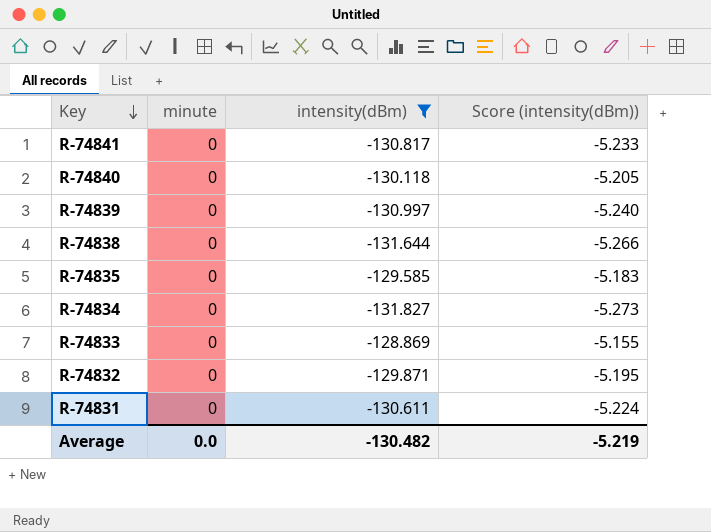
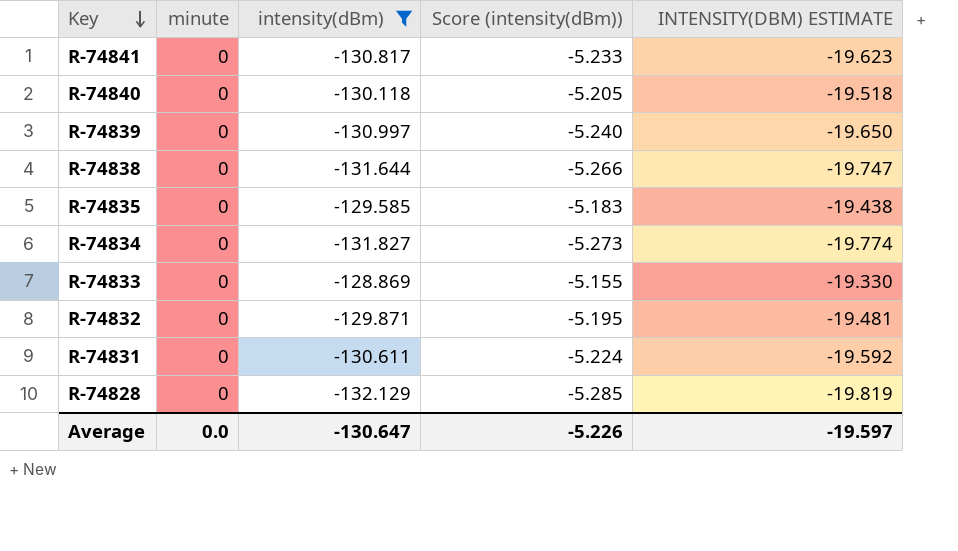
column INTENSITY(DBM) ESTIMATE | formula: none -> [intensity(dBm)] * 0.15
row R-74828: none -> 0 | -132.129 | -5.285 | -19.819
Average | intensity(dBm): -130.482 -> -130.647
Average | Score (intensity(dBm)): -5.219 -> -5.226

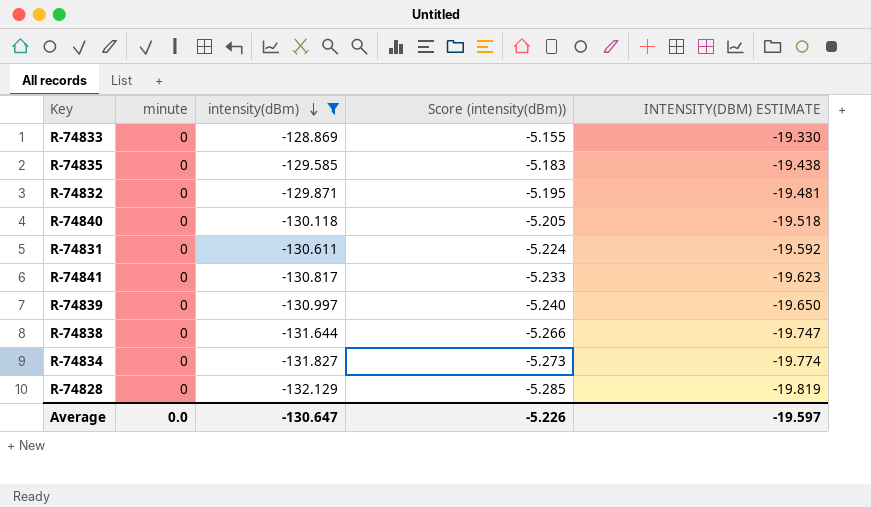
row order: Key descending -> intensity(dBm) descending

